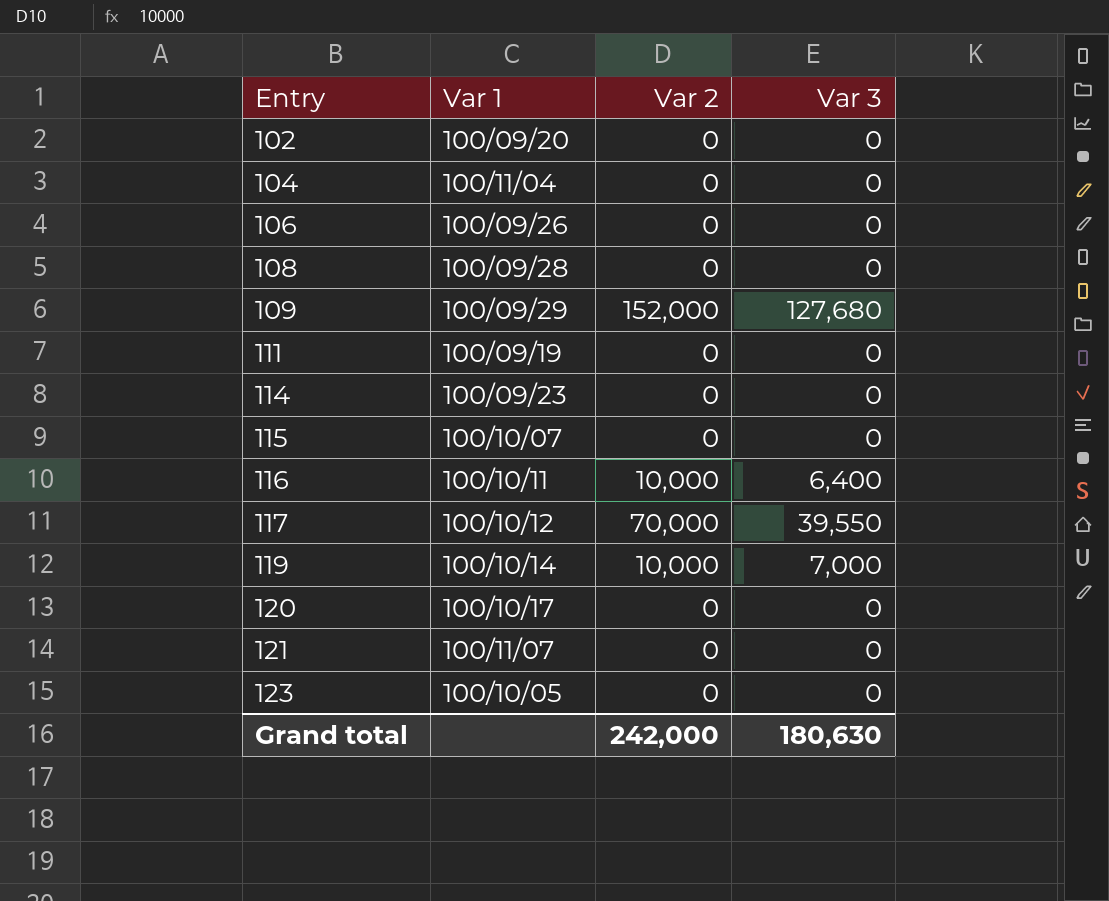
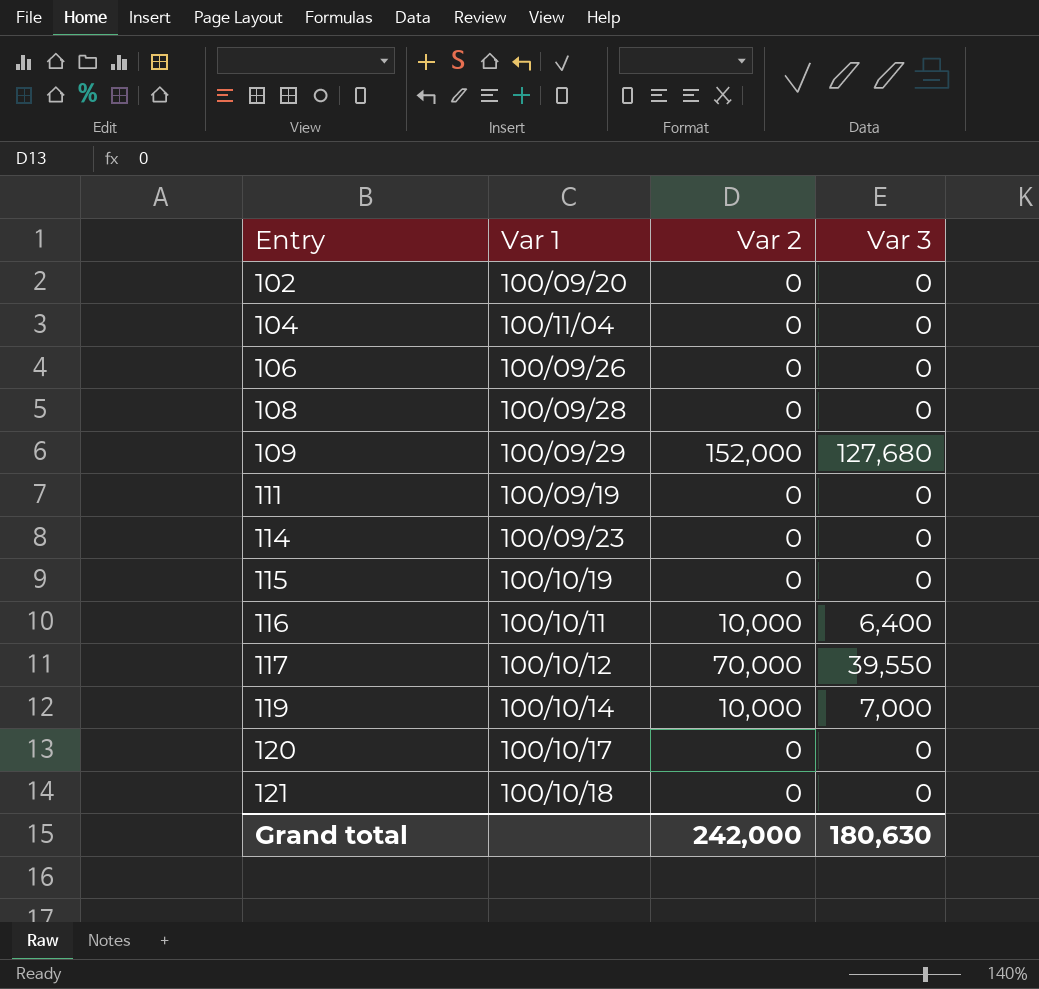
row 123: 100/10/05 | 0 | 0 -> none
115 | Var 1: 100/10/07 -> 100/10/19
121 | Var 1: 100/11/07 -> 100/10/18

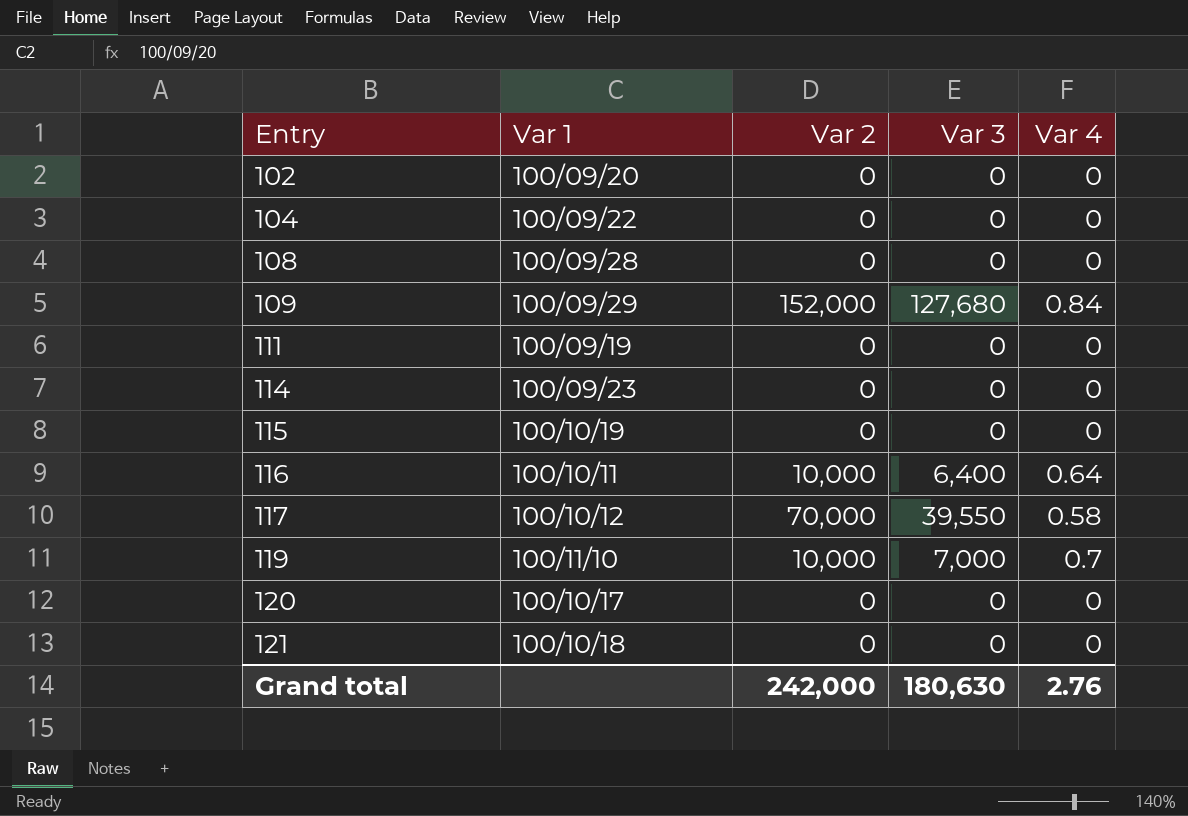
column Var 4 | position: none -> 5
row 106: 100/09/26 | 0 | 0 -> none
104 | Var 1: 100/11/04 -> 100/09/22
119 | Var 1: 100/10/14 -> 100/11/10

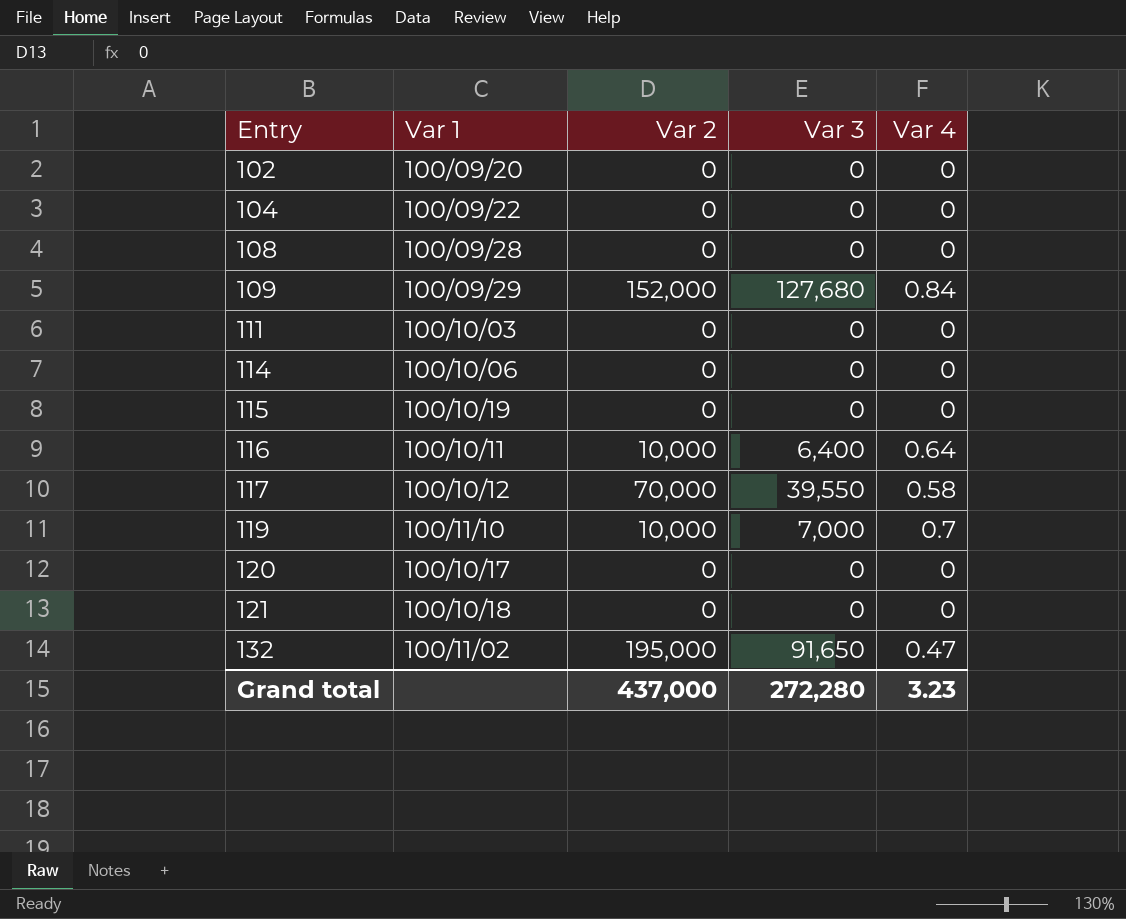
111 | Var 1: 100/09/19 -> 100/10/03
114 | Var 1: 100/09/23 -> 100/10/06
row 132: none -> 100/11/02 | 195,000 | 91,650 | 0.47
Grand total | Var 2: 242,000 -> 437,000
Grand total | Var 3: 180,630 -> 272,280
Grand total | Var 4: 2.76 -> 3.23

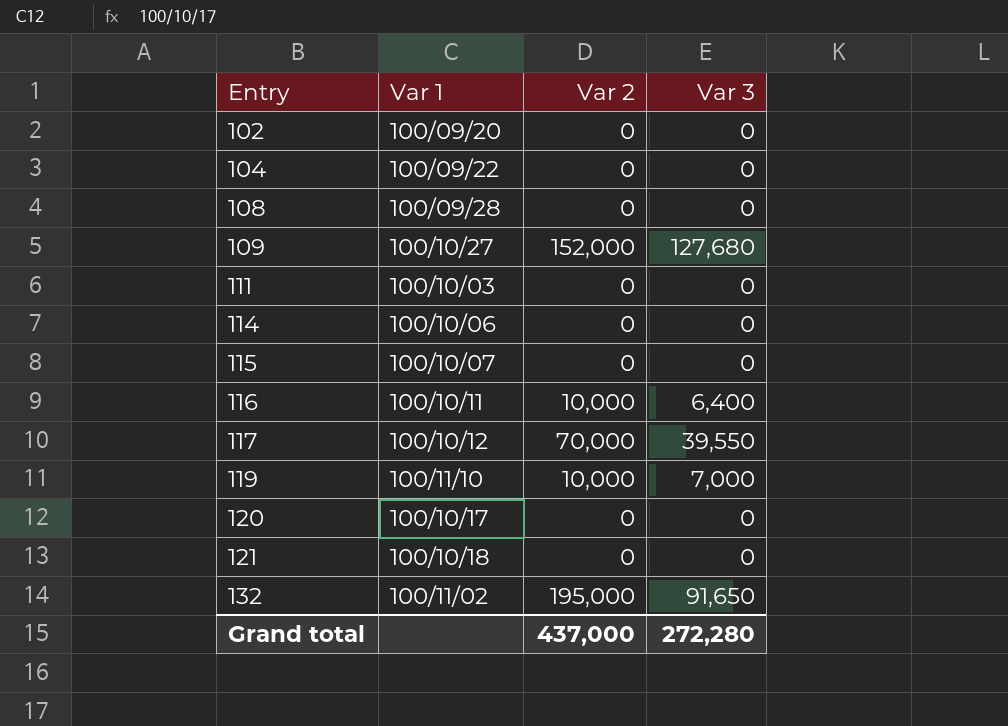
column Var 4 | position: 5 -> none
109 | Var 1: 100/09/29 -> 100/10/27
115 | Var 1: 100/10/19 -> 100/10/07

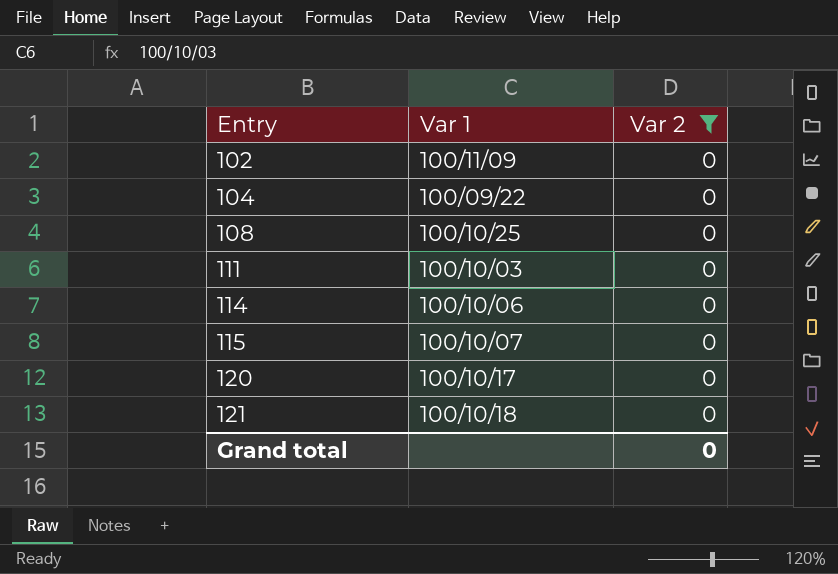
filter: none -> Var 2 = 0
column Var 3 | position: 4 -> none
102 | Var 1: 100/09/20 -> 100/11/09
108 | Var 1: 100/09/28 -> 100/10/25
Grand total | Var 2: 437,000 -> 0

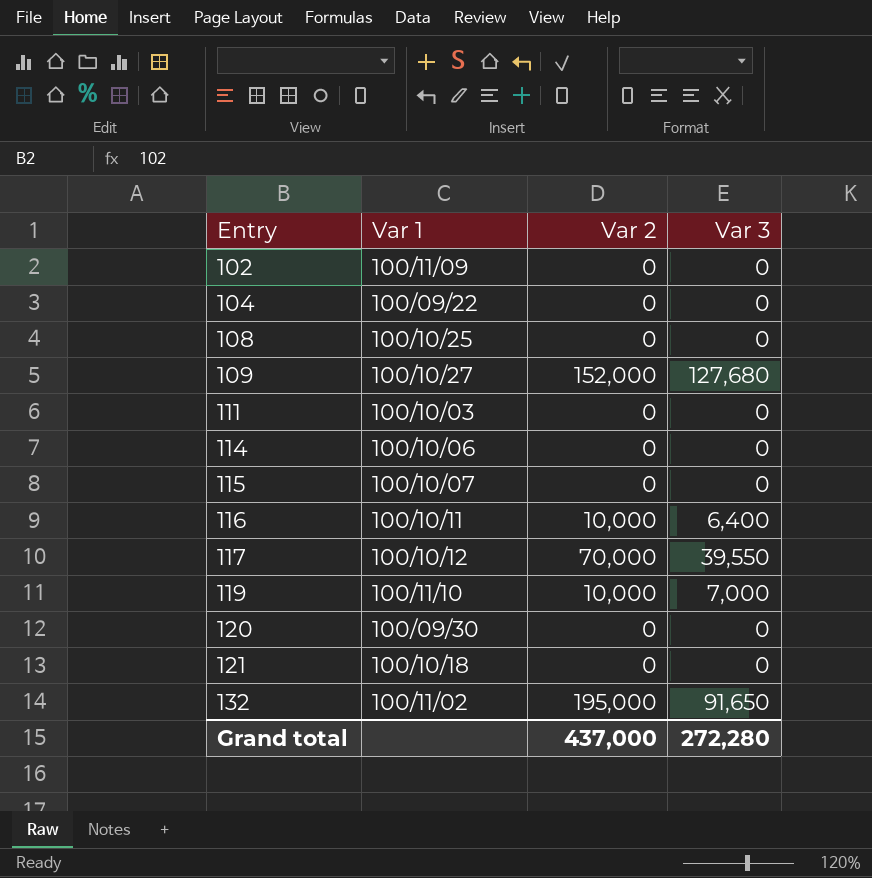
filter: Var 2 = 0 -> none
column Var 3 | position: none -> 4
120 | Var 1: 100/10/17 -> 100/09/30
Grand total | Var 2: 0 -> 437,000

